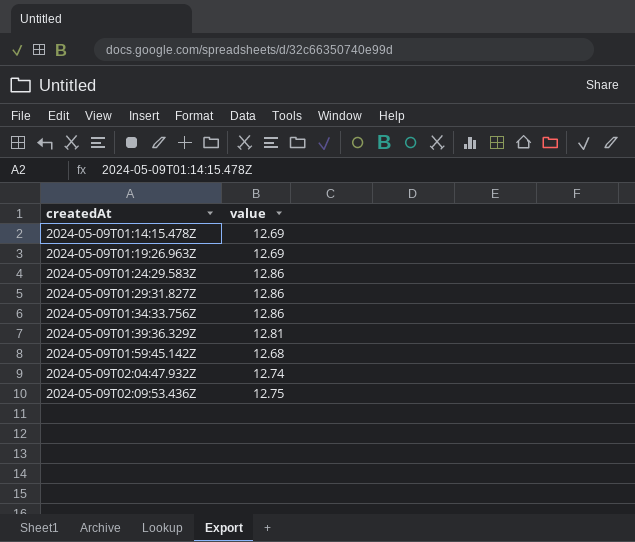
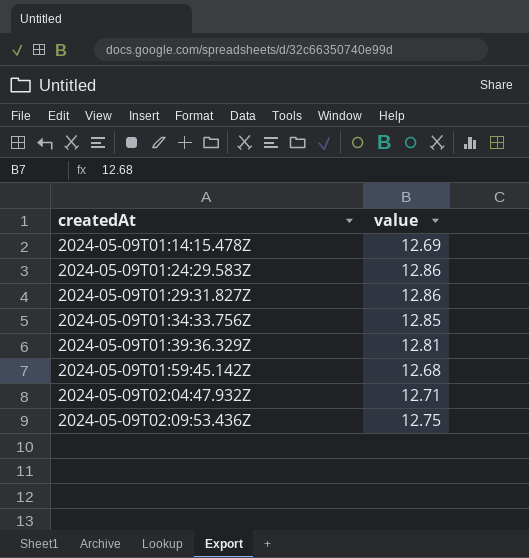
row 2024-05-09T01:19:26.963Z: 12.69 -> none
2024-05-09T01:34:33.756Z | value: 12.86 -> 12.85
2024-05-09T02:04:47.932Z | value: 12.74 -> 12.71

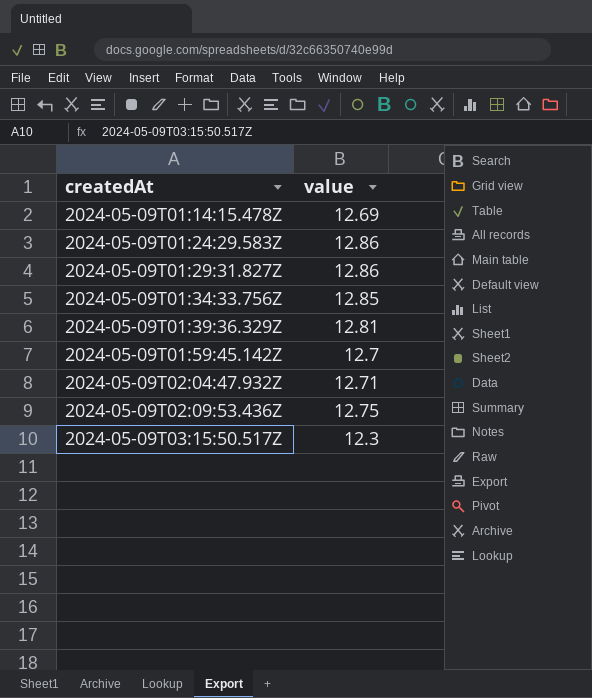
2024-05-09T01:59:45.142Z | value: 12.68 -> 12.7
row 2024-05-09T03:15:50.517Z: none -> 12.3

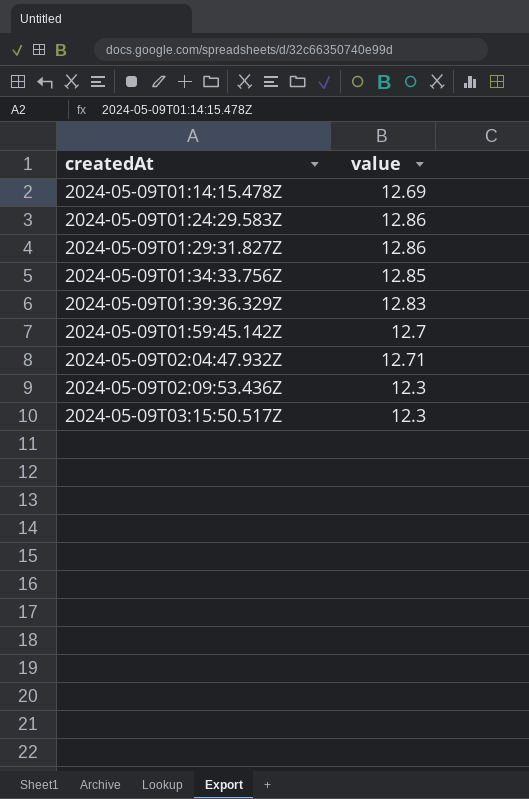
2024-05-09T01:39:36.329Z | value: 12.81 -> 12.83
2024-05-09T02:09:53.436Z | value: 12.75 -> 12.3

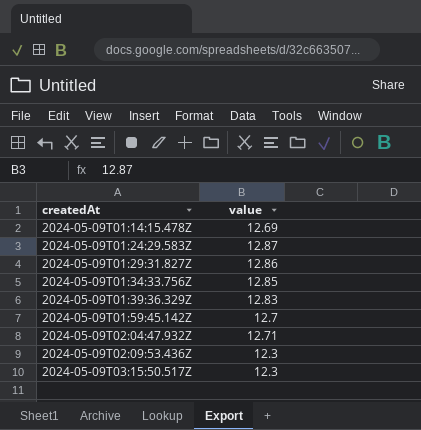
2024-05-09T01:24:29.583Z | value: 12.86 -> 12.87

